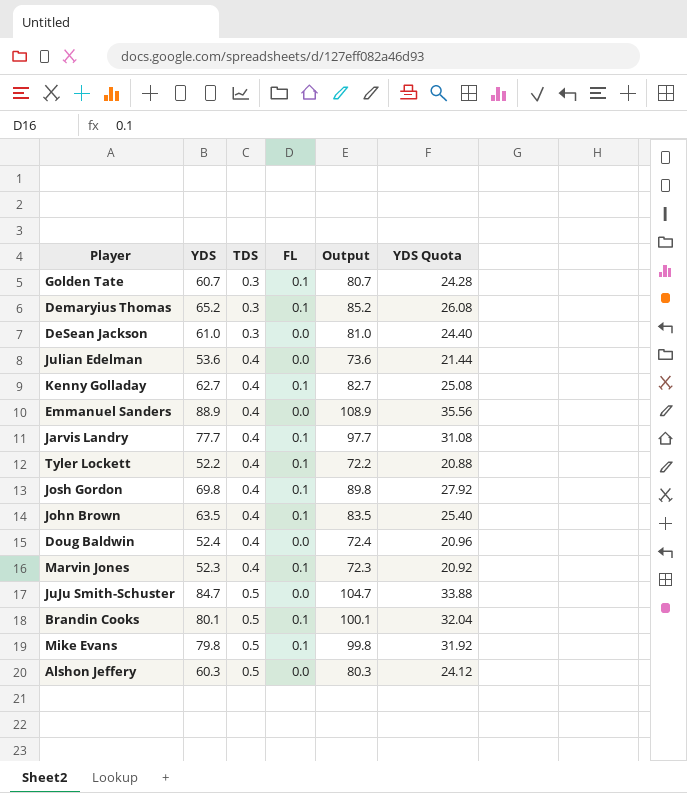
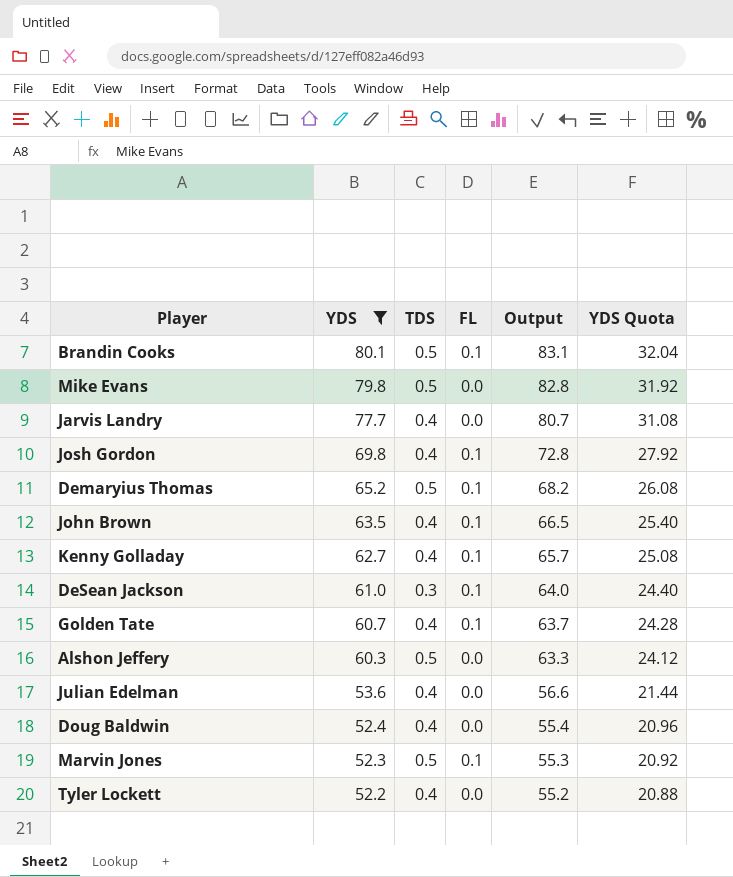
filter: none -> YDS <= 80.1
row order: TDS ascending -> YDS descending
column Output | formula: [YDS] + 20 -> [YDS] + 3
Mike Evans | FL: 0.1 -> 0.0
Jarvis Landry | FL: 0.1 -> 0.0
Demaryius Thomas | TDS: 0.3 -> 0.5
DeSean Jackson | FL: 0.0 -> 0.1
Golden Tate | TDS: 0.3 -> 0.4
Marvin Jones | TDS: 0.4 -> 0.5
Tyler Lockett | FL: 0.1 -> 0.0

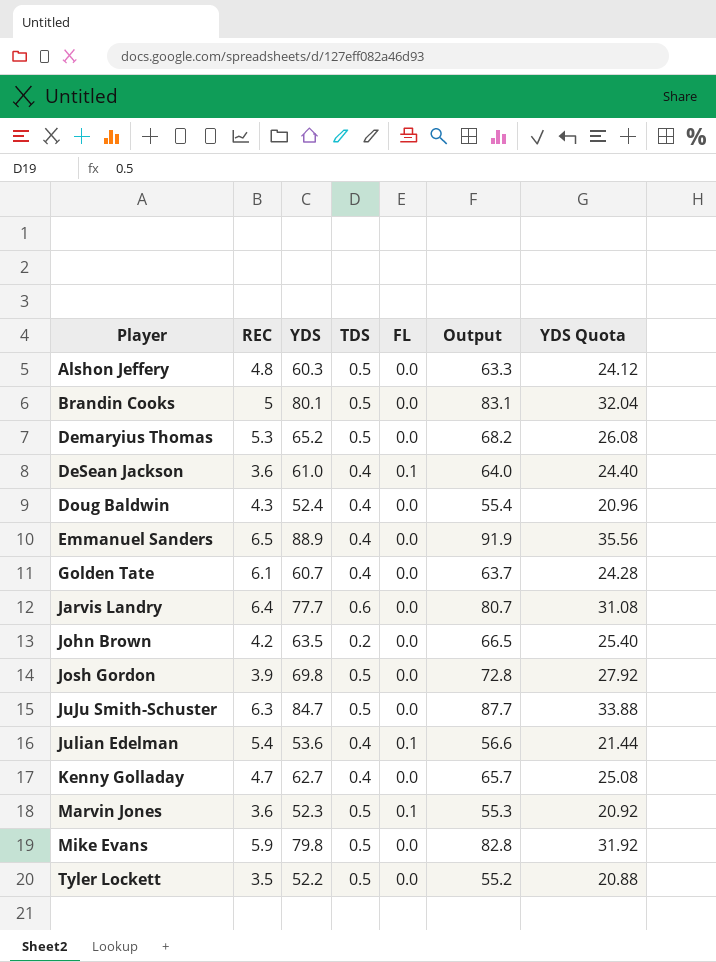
filter: YDS <= 80.1 -> none
row order: YDS descending -> Player ascending
column REC | position: none -> 2
Brandin Cooks | FL: 0.1 -> 0.0
Demaryius Thomas | FL: 0.1 -> 0.0
DeSean Jackson | TDS: 0.3 -> 0.4
Golden Tate | FL: 0.1 -> 0.0
Jarvis Landry | TDS: 0.4 -> 0.6
John Brown | TDS: 0.4 -> 0.2
John Brown | FL: 0.1 -> 0.0
Josh Gordon | TDS: 0.4 -> 0.5
Josh Gordon | FL: 0.1 -> 0.0
Julian Edelman | FL: 0.0 -> 0.1
Kenny Golladay | FL: 0.1 -> 0.0
Tyler Lockett | TDS: 0.4 -> 0.5

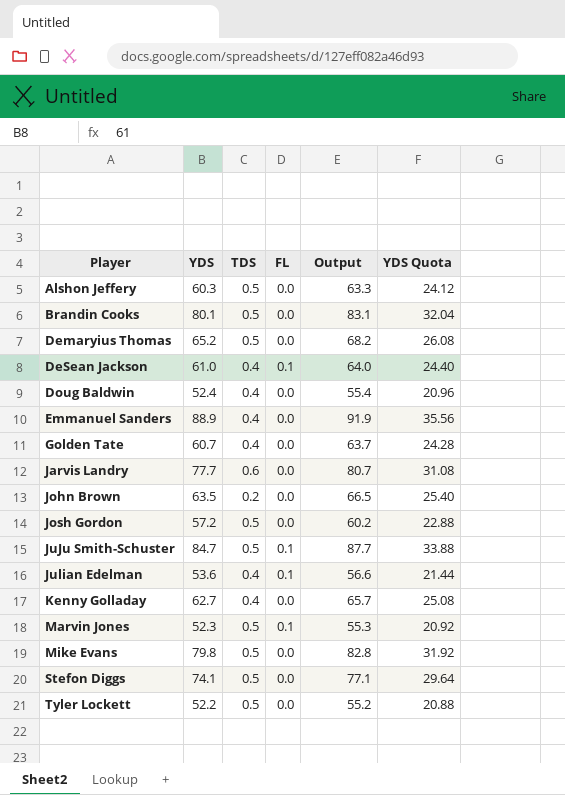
column REC | position: 2 -> none
Josh Gordon | YDS: 69.8 -> 57.2
Josh Gordon | Output: 72.8 -> 60.2
Josh Gordon | YDS Quota: 27.92 -> 22.88
JuJu Smith-Schuster | FL: 0.0 -> 0.1
row Stefon Diggs: none -> 74.1 | 0.5 | 0.0 | 77.1 | 29.64

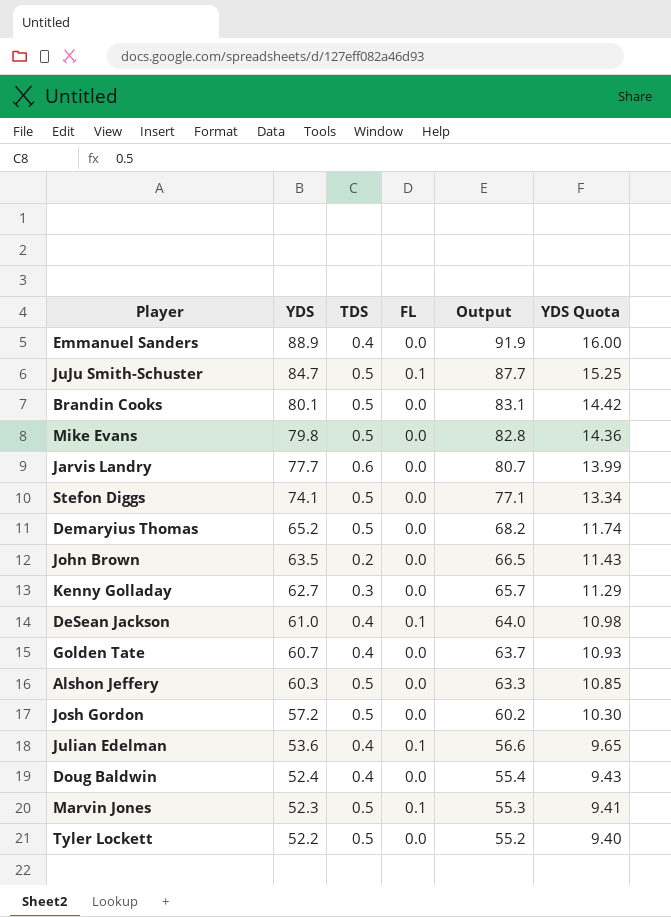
row order: Player ascending -> YDS descending
column YDS Quota | formula: [YDS] * 0.4 -> [YDS] * 0.18
Kenny Golladay | TDS: 0.4 -> 0.3

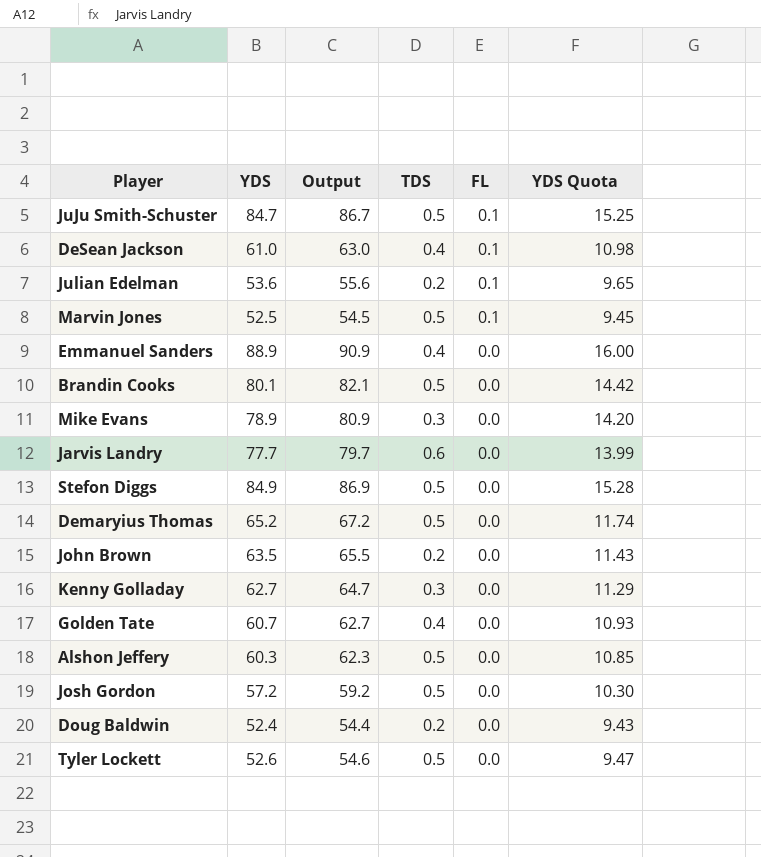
row order: YDS descending -> FL descending
column Output | formula: [YDS] + 3 -> [YDS] + 2
column Output | position: 5 -> 3
Julian Edelman | TDS: 0.4 -> 0.2
Marvin Jones | YDS: 52.3 -> 52.5
Marvin Jones | YDS Quota: 9.41 -> 9.45
Mike Evans | YDS: 79.8 -> 78.9
Mike Evans | TDS: 0.5 -> 0.3
Mike Evans | YDS Quota: 14.36 -> 14.20
Stefon Diggs | YDS: 74.1 -> 84.9
Stefon Diggs | YDS Quota: 13.34 -> 15.28
Doug Baldwin | TDS: 0.4 -> 0.2
Tyler Lockett | YDS: 52.2 -> 52.6
Tyler Lockett | YDS Quota: 9.40 -> 9.47

